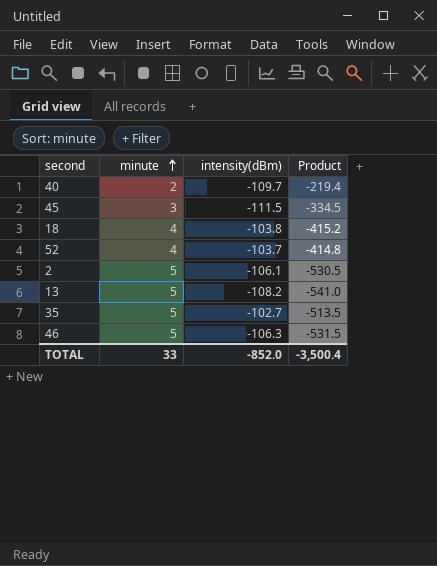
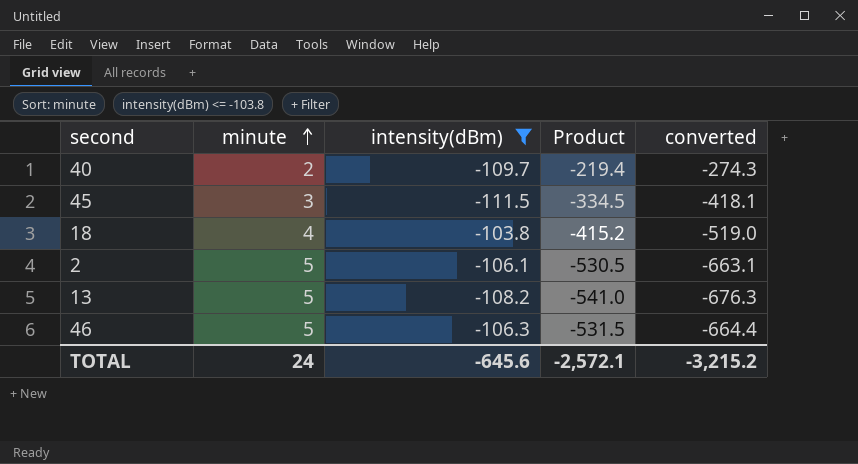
filter: none -> intensity(dBm) <= -103.8
column converted | formula: none -> [Product] * 1.25
TOTAL | minute: 33 -> 24
TOTAL | intensity(dBm): -852.0 -> -645.6
TOTAL | Product: -3,500.4 -> -2,572.1

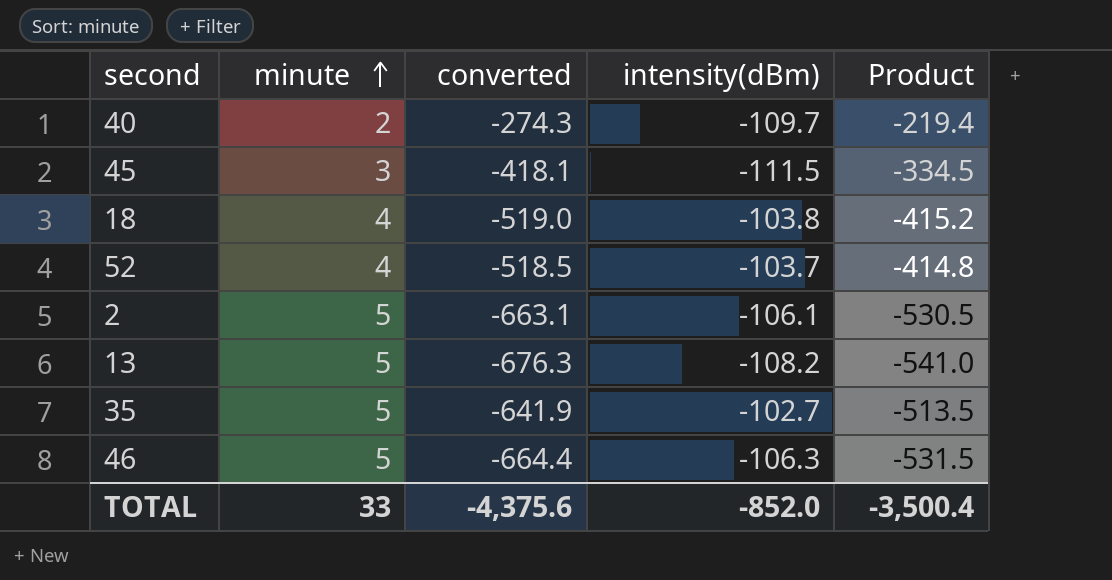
filter: intensity(dBm) <= -103.8 -> none
column converted | position: 5 -> 3
TOTAL | minute: 24 -> 33
TOTAL | converted: -3,215.2 -> -4,375.6
TOTAL | intensity(dBm): -645.6 -> -852.0
TOTAL | Product: -2,572.1 -> -3,500.4

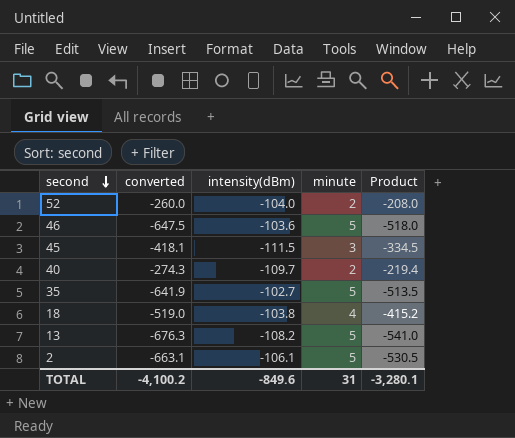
row order: minute ascending -> second descending
column minute | position: 2 -> 4
52 | converted: -518.5 -> -260.0
52 | intensity(dBm): -103.7 -> -104.0
52 | minute: 4 -> 2
52 | Product: -414.8 -> -208.0
46 | converted: -664.4 -> -647.5
46 | intensity(dBm): -106.3 -> -103.6
46 | Product: -531.5 -> -518.0
TOTAL | converted: -4,375.6 -> -4,100.2
TOTAL | intensity(dBm): -852.0 -> -849.6
TOTAL | minute: 33 -> 31
TOTAL | Product: -3,500.4 -> -3,280.1

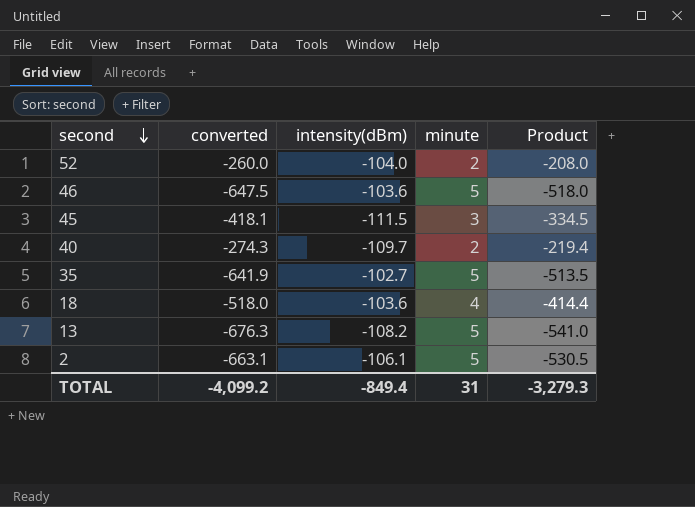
18 | converted: -519.0 -> -518.0
18 | intensity(dBm): -103.8 -> -103.6
18 | Product: -415.2 -> -414.4
TOTAL | converted: -4,100.2 -> -4,099.2
TOTAL | intensity(dBm): -849.6 -> -849.4
TOTAL | Product: -3,280.1 -> -3,279.3

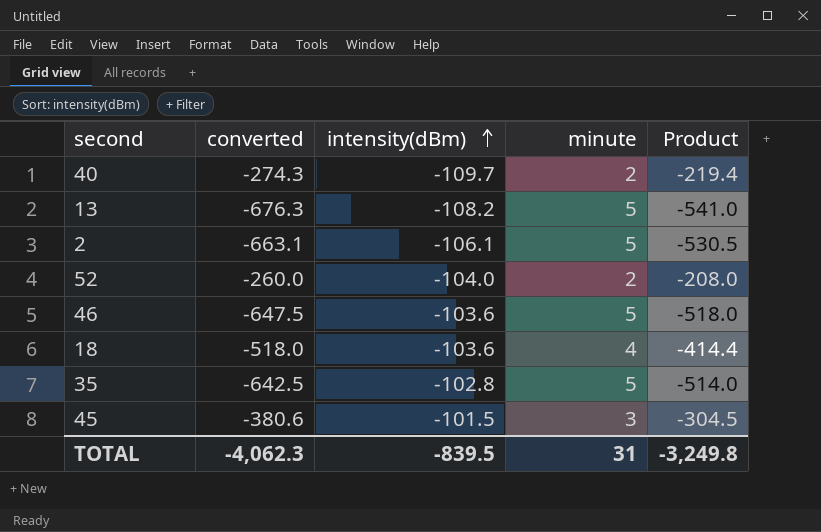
row order: second descending -> intensity(dBm) ascending
35 | converted: -641.9 -> -642.5
35 | intensity(dBm): -102.7 -> -102.8
35 | Product: -513.5 -> -514.0
45 | converted: -418.1 -> -380.6
45 | intensity(dBm): -111.5 -> -101.5
45 | Product: -334.5 -> -304.5
TOTAL | converted: -4,099.2 -> -4,062.3
TOTAL | intensity(dBm): -849.4 -> -839.5
TOTAL | Product: -3,279.3 -> -3,249.8

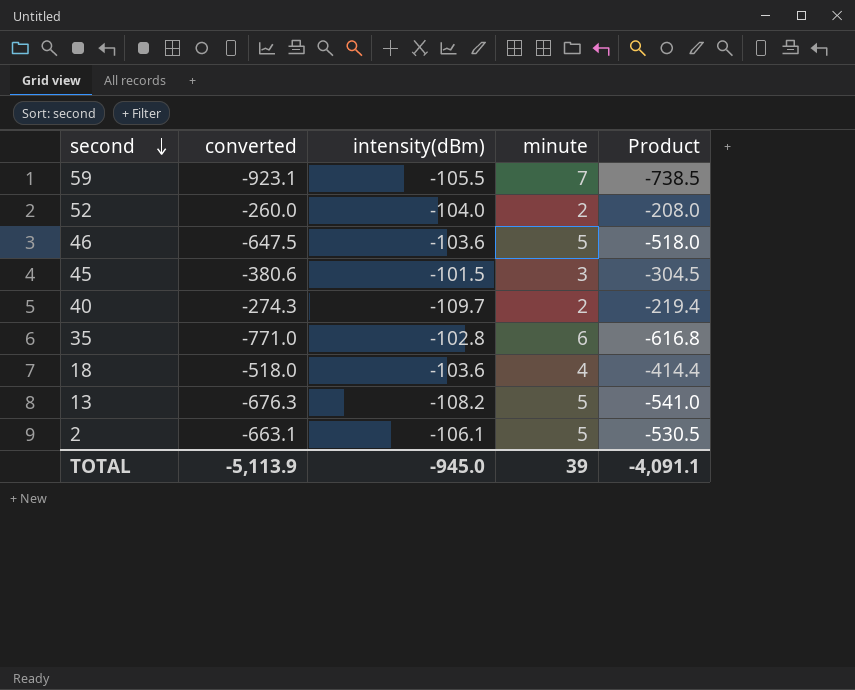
row order: intensity(dBm) ascending -> second descending
row 59: none -> -923.1 | -105.5 | 7 | -738.5
35 | converted: -642.5 -> -771.0
35 | minute: 5 -> 6
35 | Product: -514.0 -> -616.8
TOTAL | converted: -4,062.3 -> -5,113.9
TOTAL | intensity(dBm): -839.5 -> -945.0
TOTAL | minute: 31 -> 39
TOTAL | Product: -3,249.8 -> -4,091.1

